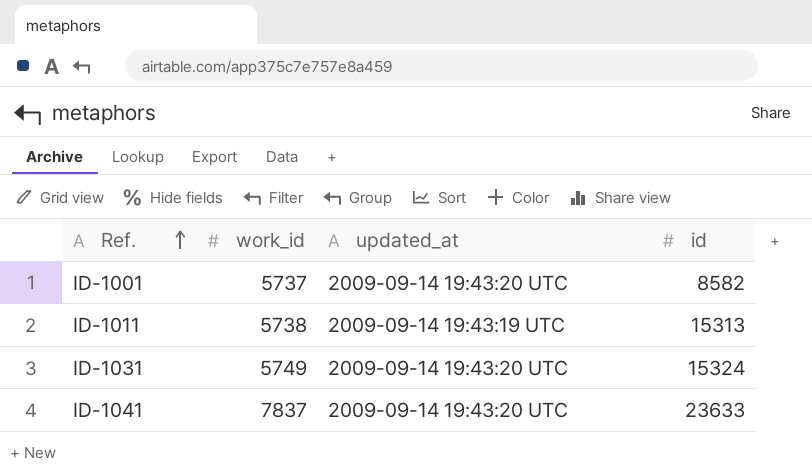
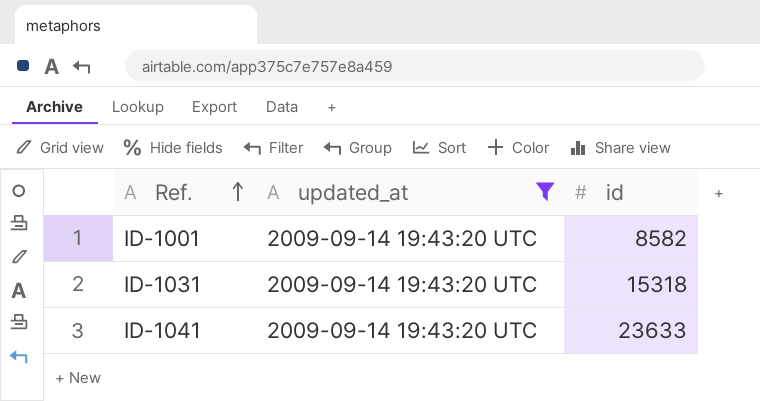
filter: none -> updated_at = 2009-09-14 19:43:20 UTC
column work_id | position: 2 -> none
ID-1031 | id: 15324 -> 15318

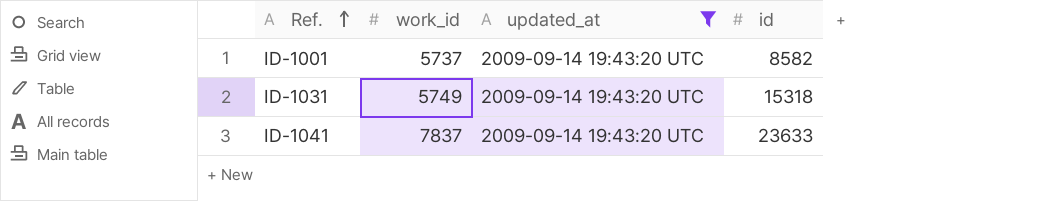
column work_id | position: none -> 2

